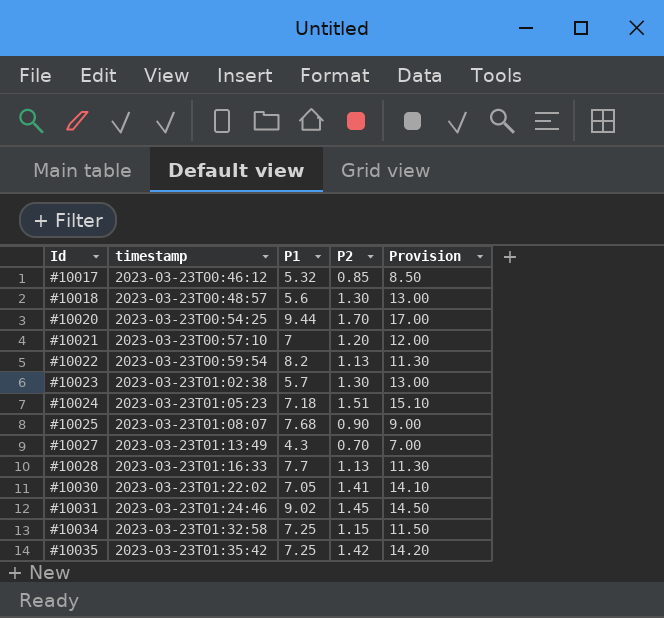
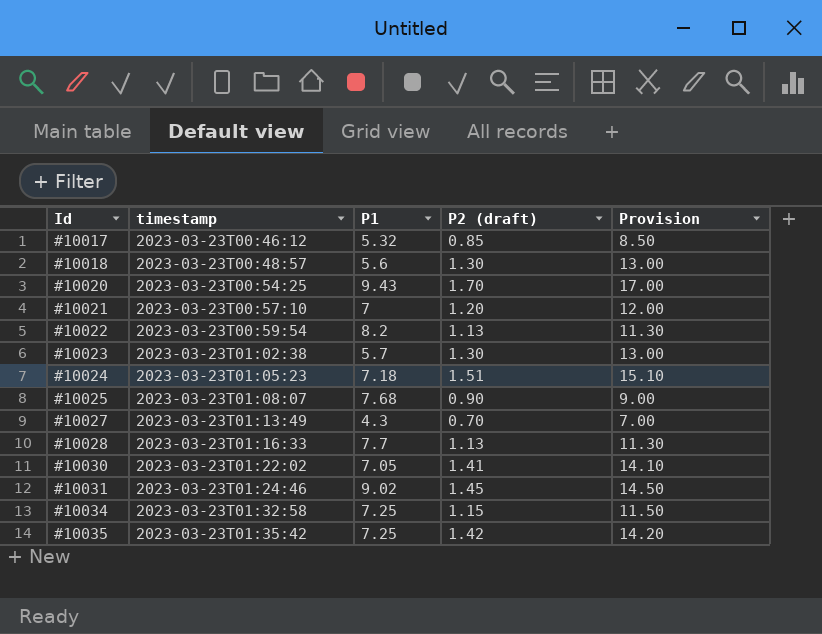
column name: P2 -> P2 (draft)
#10020 | P1: 9.44 -> 9.43

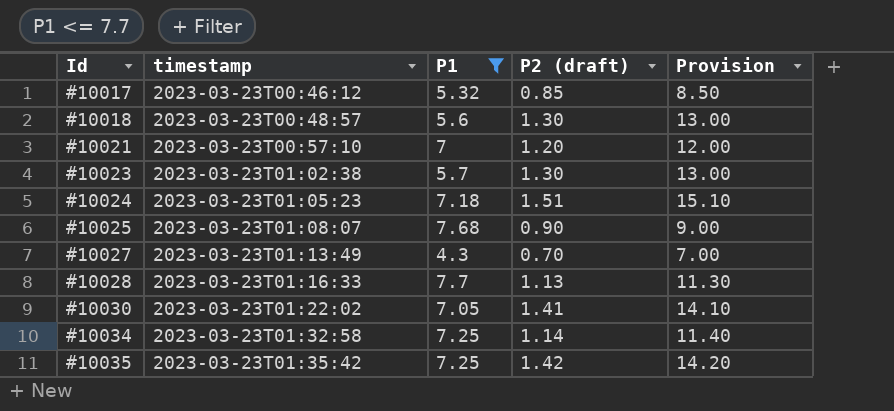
filter: none -> P1 <= 7.7
#10034 | P2 (draft): 1.15 -> 1.14
#10034 | Provision: 11.50 -> 11.40

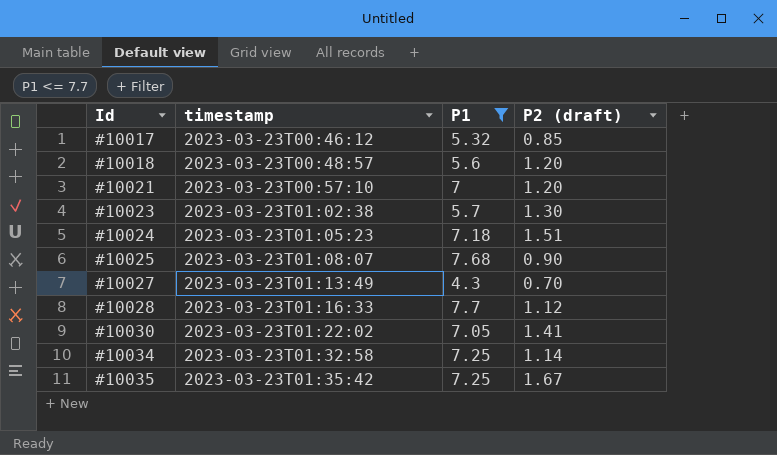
column Provision | formula: [P2 (draft)] * 10 -> none
#10018 | P2 (draft): 1.30 -> 1.20
#10028 | P2 (draft): 1.13 -> 1.12
#10035 | P2 (draft): 1.42 -> 1.67

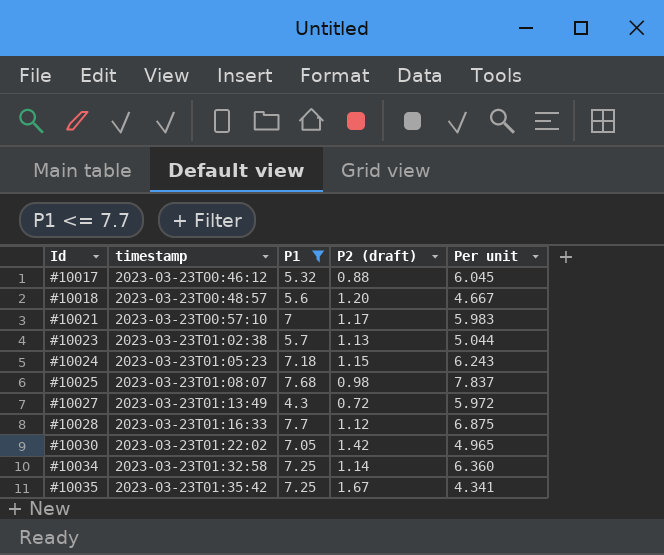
column Per unit | formula: none -> [P1] / [P2 (draft)]
#10017 | P2 (draft): 0.85 -> 0.88
#10021 | P2 (draft): 1.20 -> 1.17
#10023 | P2 (draft): 1.30 -> 1.13
#10024 | P2 (draft): 1.51 -> 1.15
#10025 | P2 (draft): 0.90 -> 0.98
#10027 | P2 (draft): 0.70 -> 0.72
#10030 | P2 (draft): 1.41 -> 1.42

